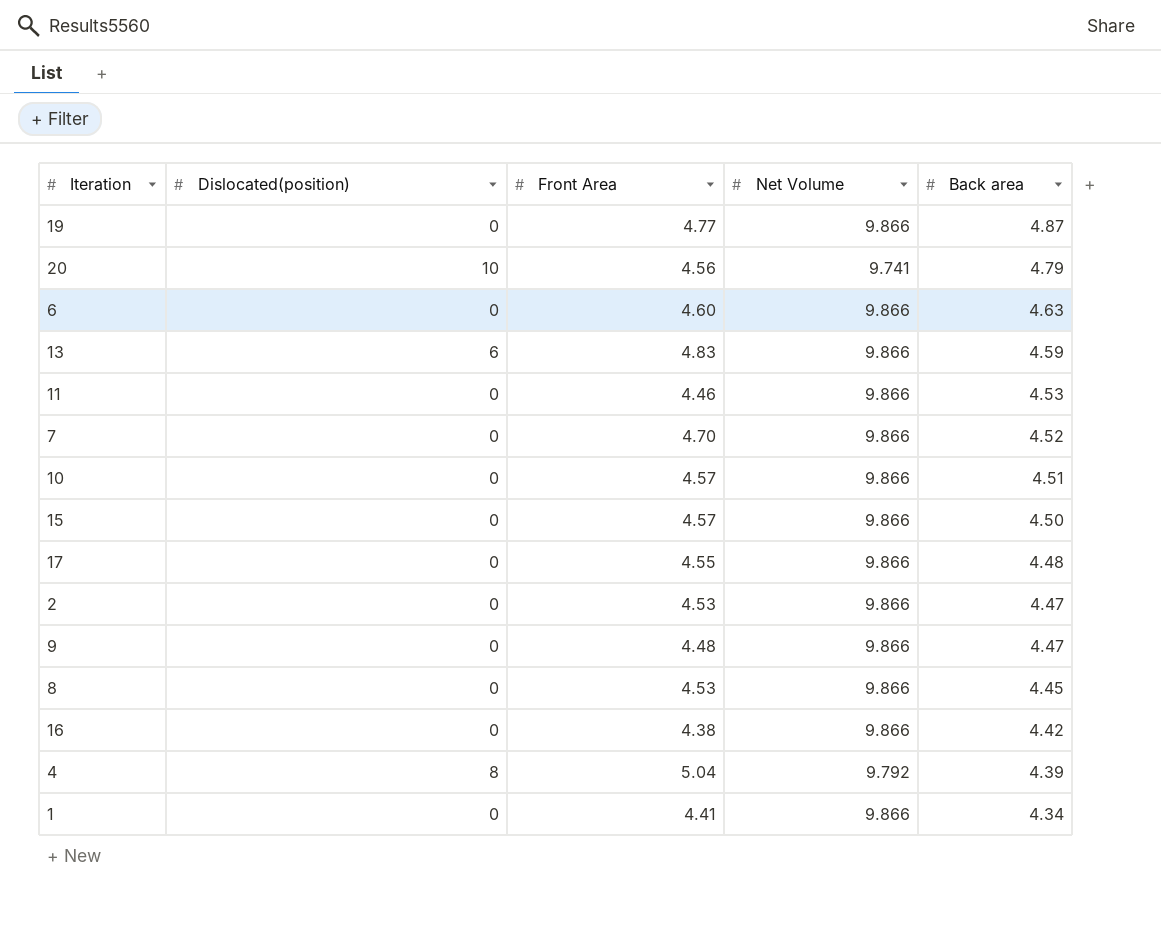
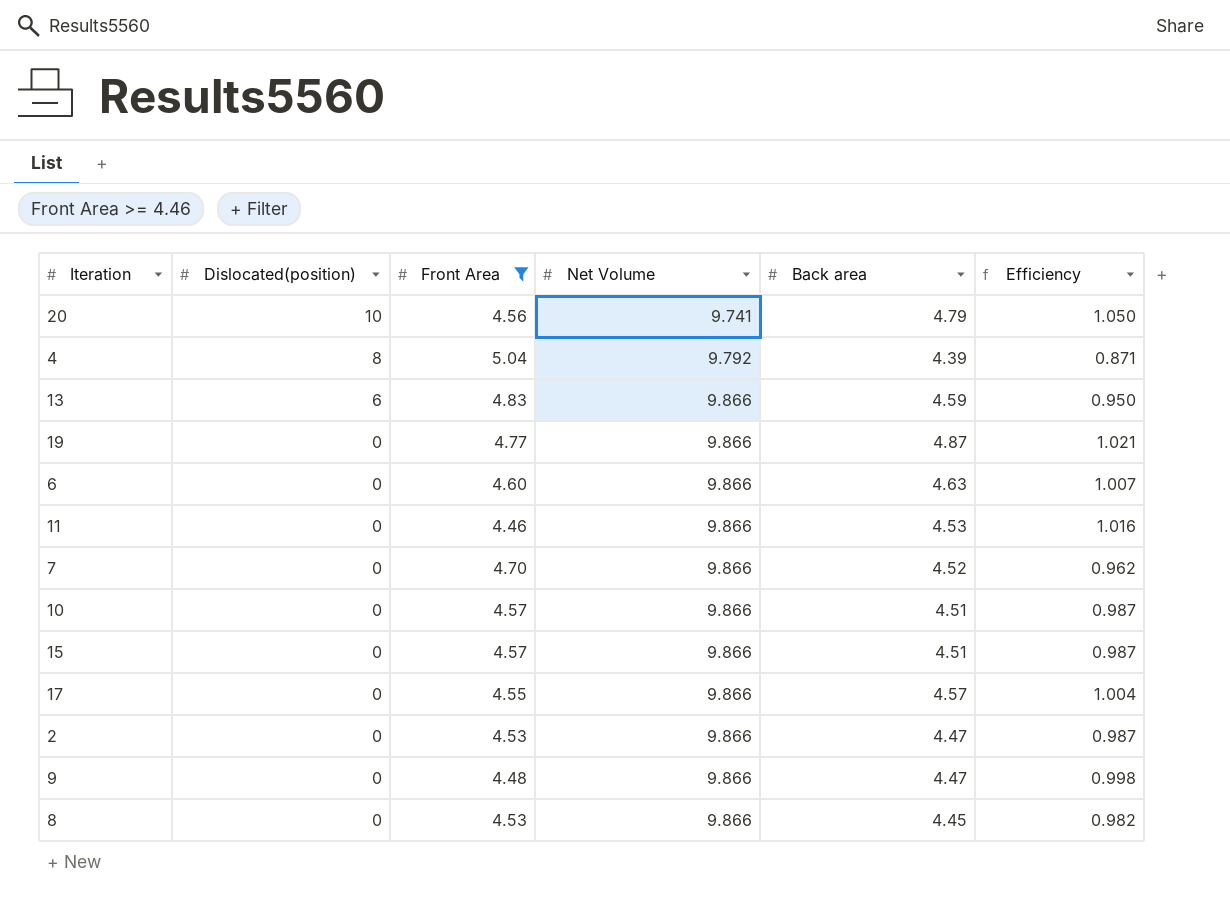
filter: none -> Front Area >= 4.46
row order: Back area descending -> Dislocated(position) descending
column Efficiency | formula: none -> [Back area] / [Front Area]
15 | Back area: 4.50 -> 4.51
17 | Back area: 4.48 -> 4.57

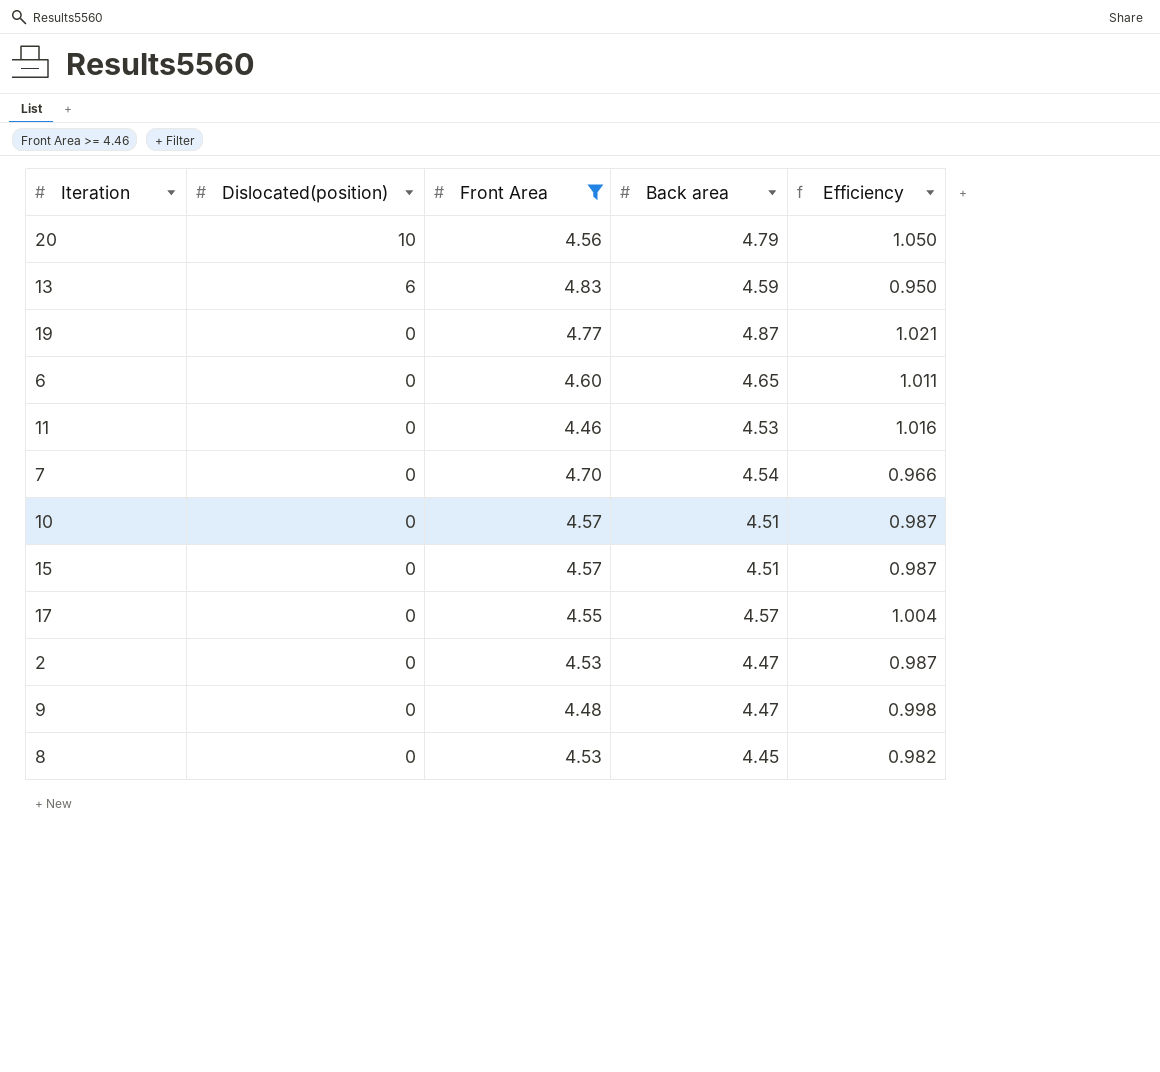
column Net Volume | position: 4 -> none
row 4: 8 | 5.04 | 9.792 | 4.39 | 0.871 -> none
6 | Back area: 4.63 -> 4.65
6 | Efficiency: 1.007 -> 1.011
7 | Back area: 4.52 -> 4.54
7 | Efficiency: 0.962 -> 0.966

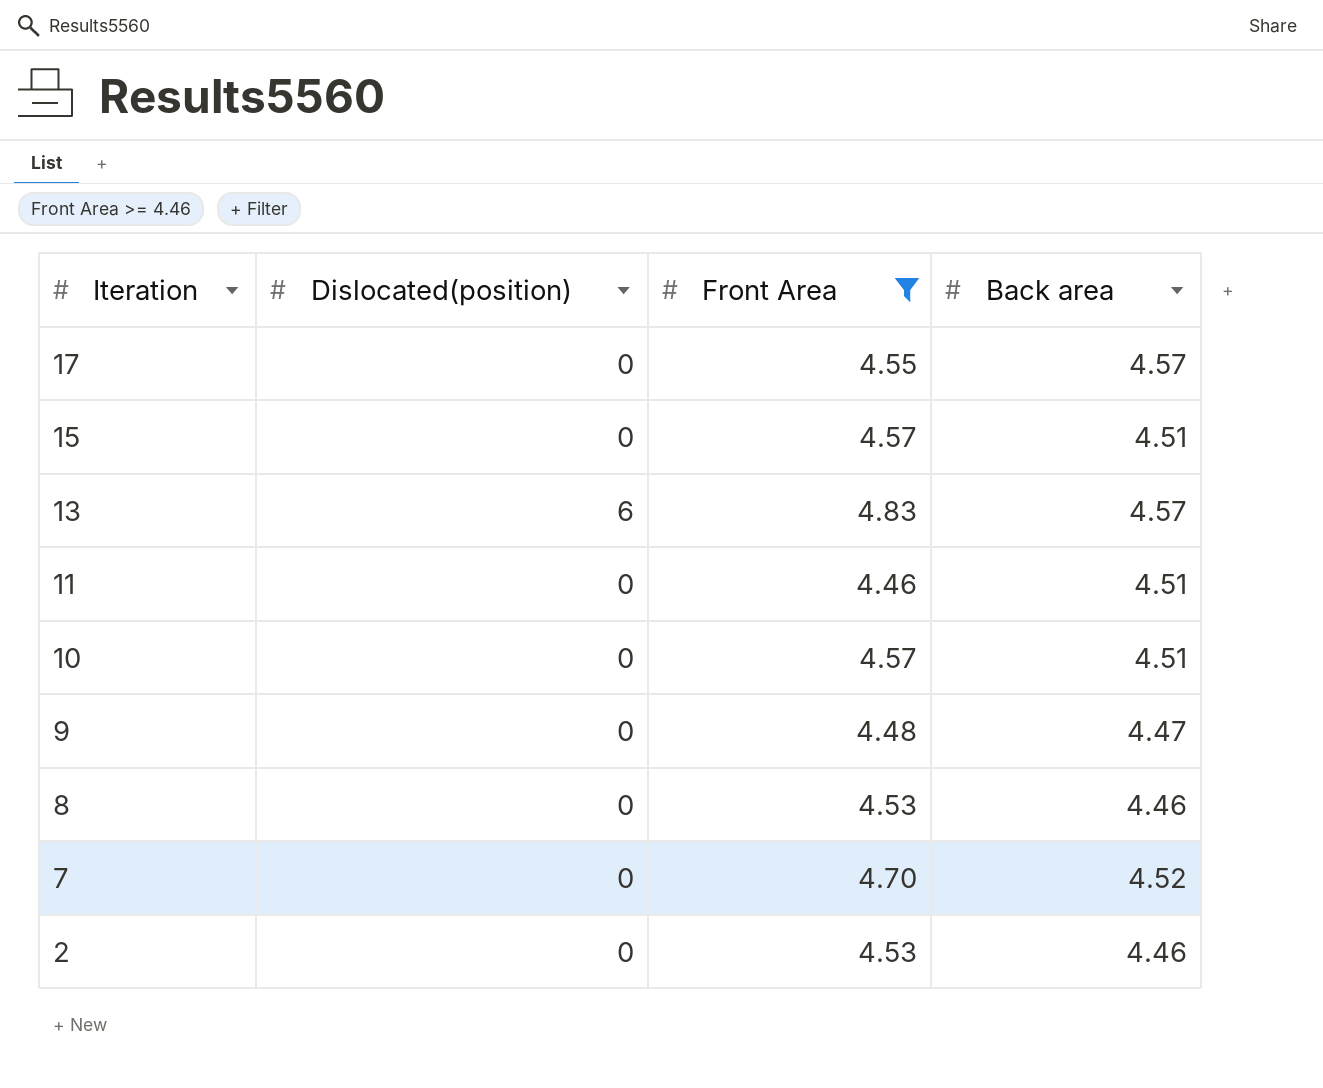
row order: Dislocated(position) descending -> Iteration descending
column Efficiency | formula: [Back area] / [Front Area] -> none
row 20: 10 | 4.56 | 4.79 | 1.050 -> none
row 19: 0 | 4.77 | 4.87 | 1.021 -> none
row 6: 0 | 4.60 | 4.65 | 1.011 -> none
13 | Back area: 4.59 -> 4.57
11 | Back area: 4.53 -> 4.51
8 | Back area: 4.45 -> 4.46
7 | Back area: 4.54 -> 4.52
2 | Back area: 4.47 -> 4.46

